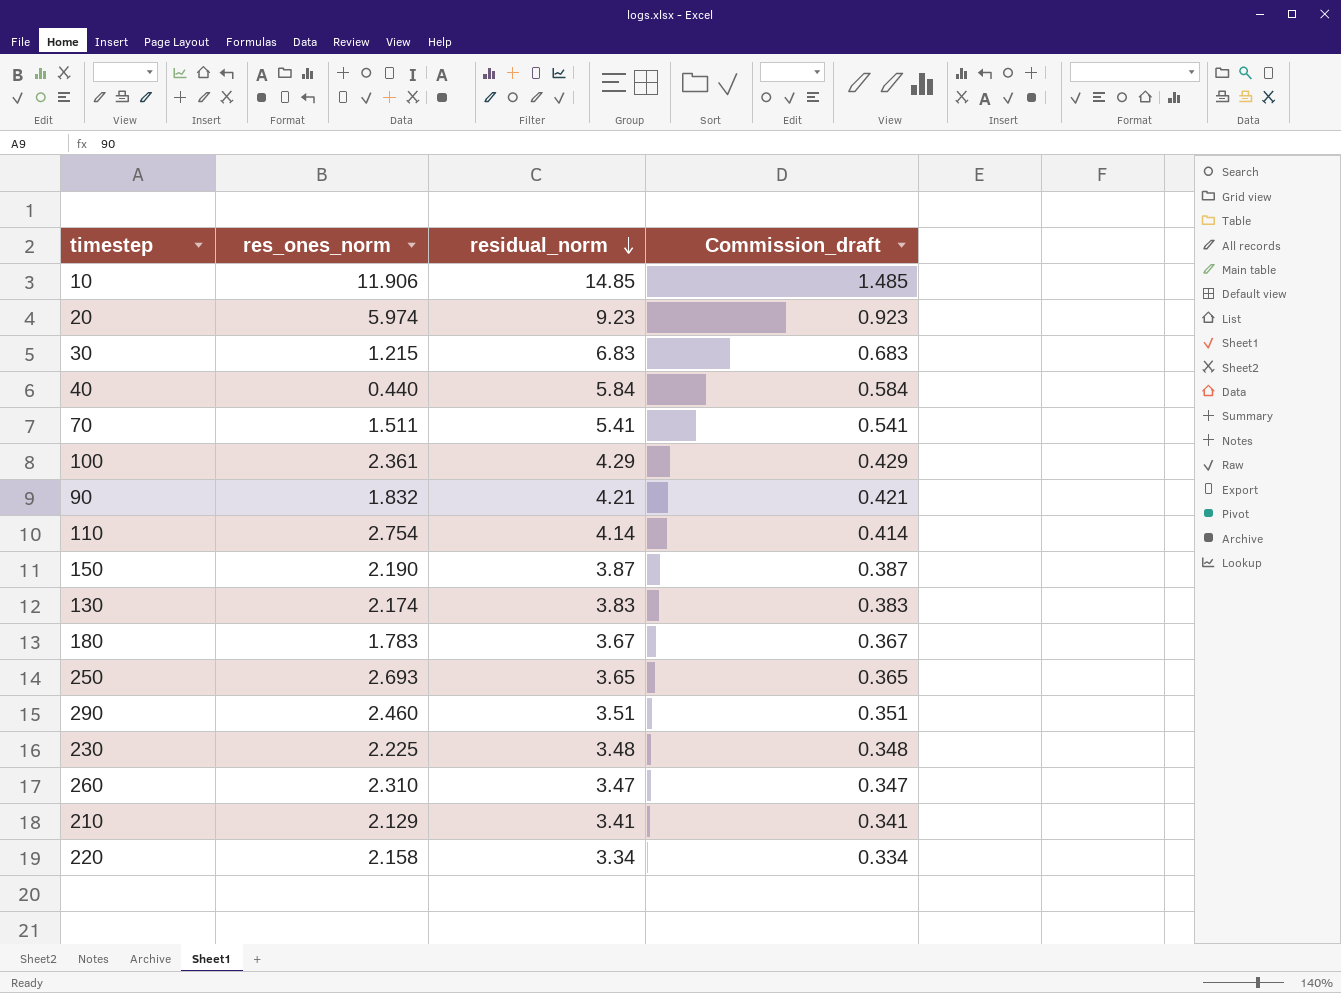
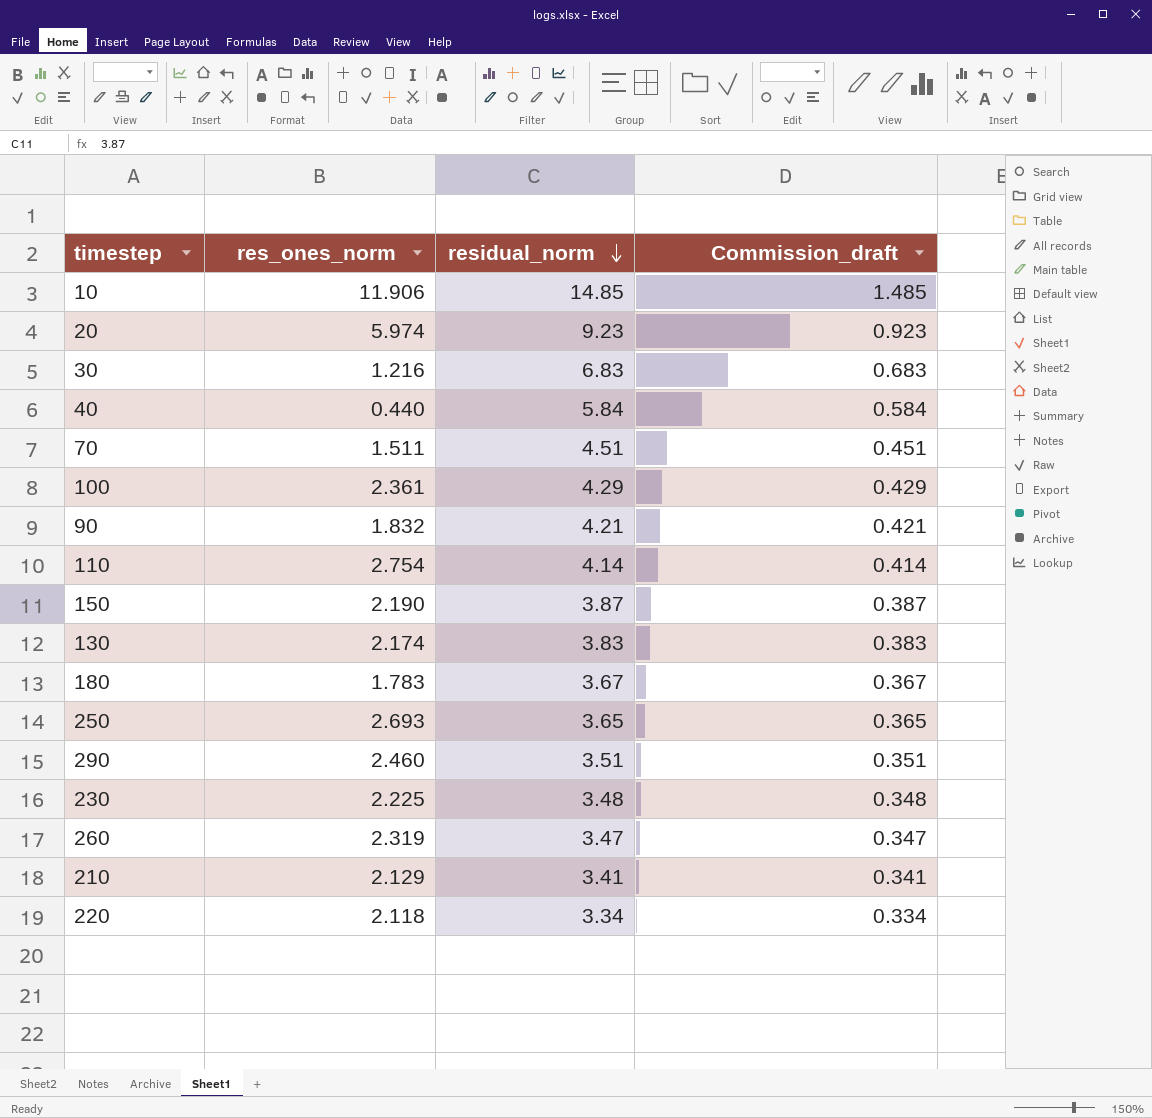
30 | res_ones_norm: 1.215 -> 1.216
70 | residual_norm: 5.41 -> 4.51
70 | Commission_draft: 0.541 -> 0.451
260 | res_ones_norm: 2.310 -> 2.319
220 | res_ones_norm: 2.158 -> 2.118

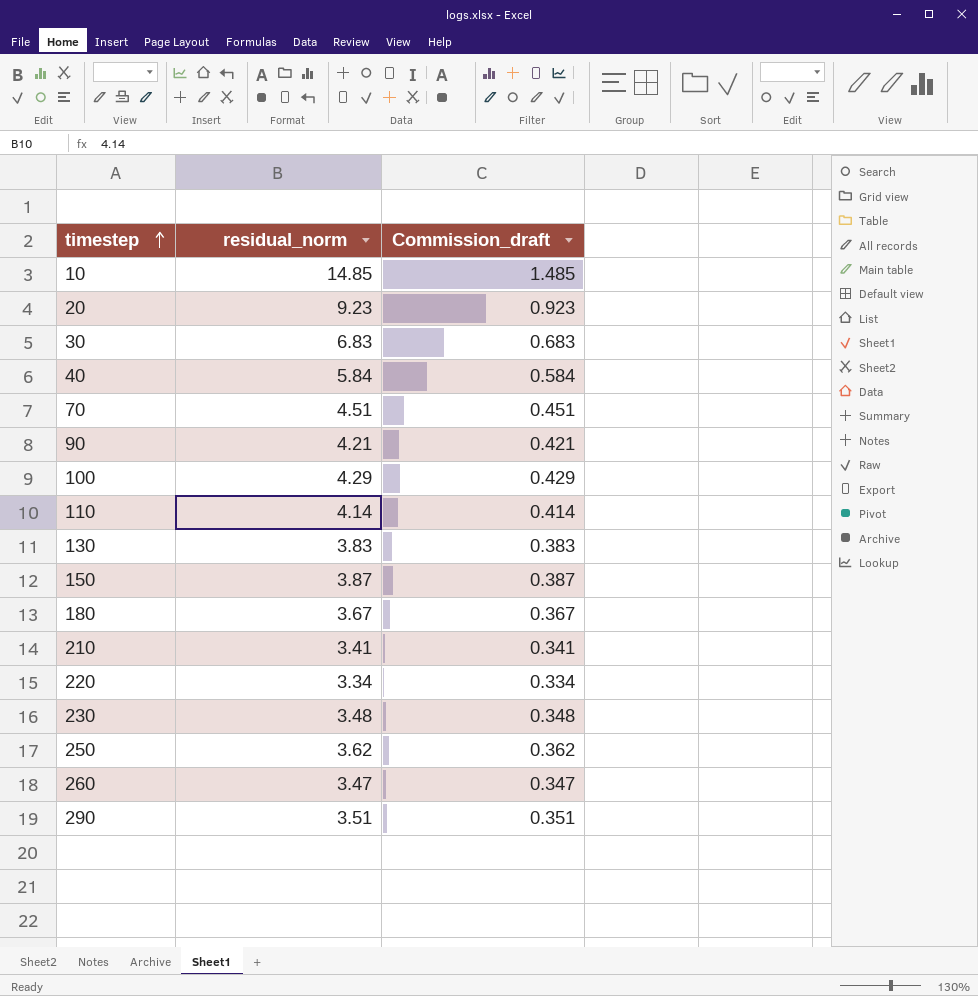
row order: residual_norm descending -> timestep ascending
column res_ones_norm | position: 2 -> none
250 | residual_norm: 3.65 -> 3.62
250 | Commission_draft: 0.365 -> 0.362

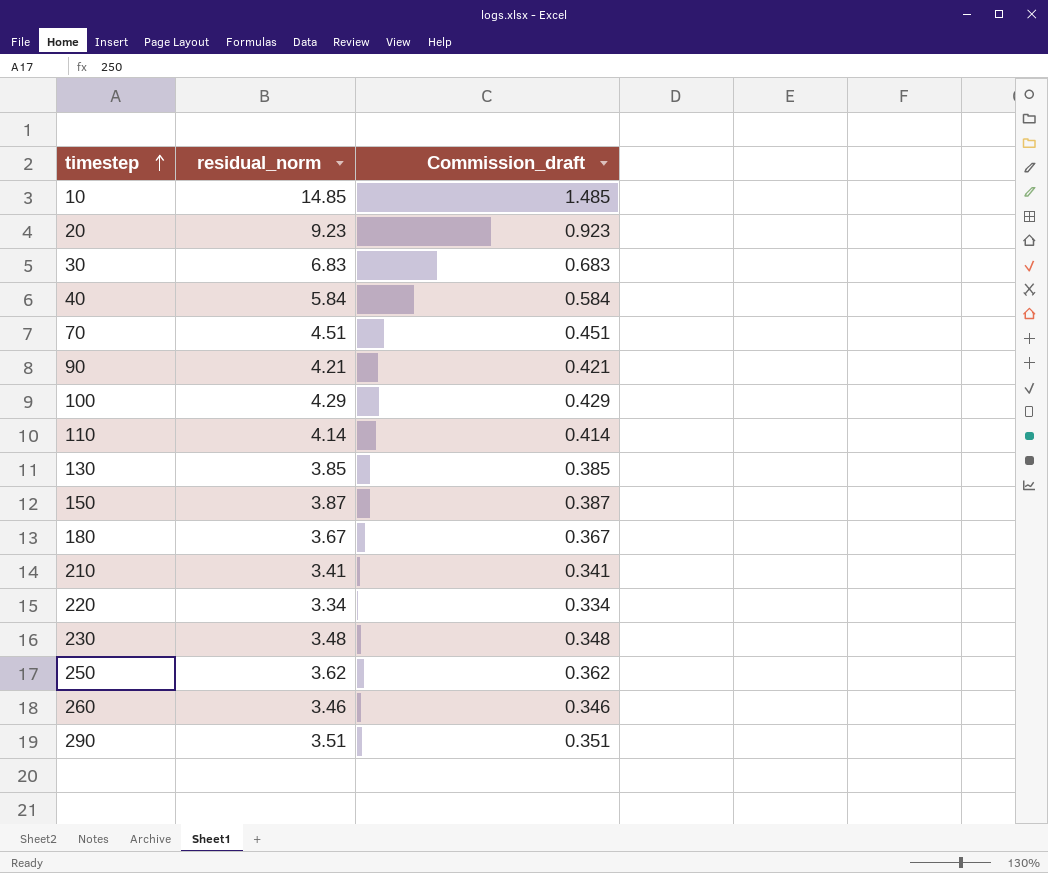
130 | residual_norm: 3.83 -> 3.85
130 | Commission_draft: 0.383 -> 0.385
260 | residual_norm: 3.47 -> 3.46
260 | Commission_draft: 0.347 -> 0.346

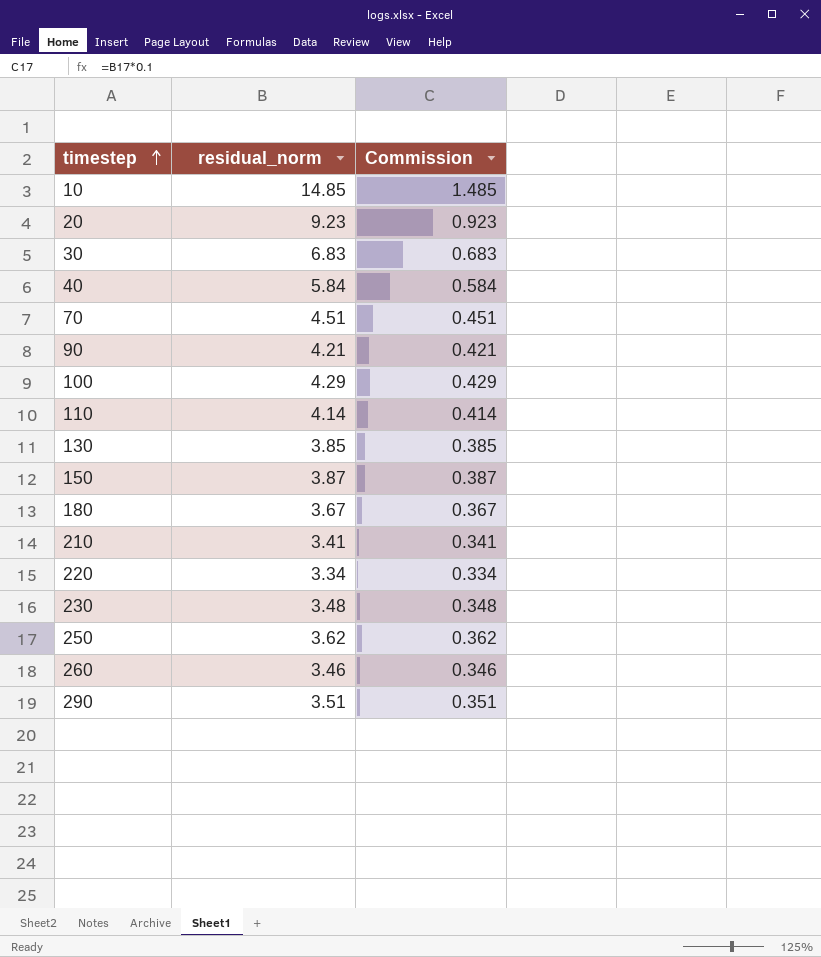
column name: Commission_draft -> Commission

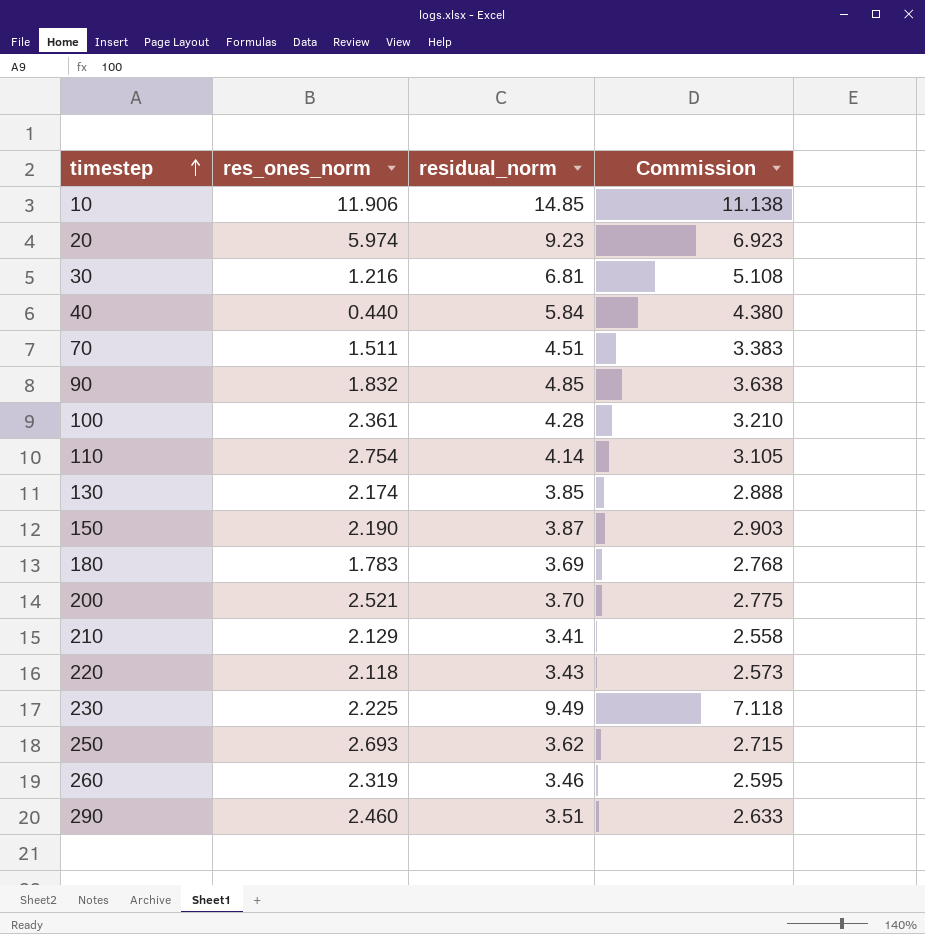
column res_ones_norm | position: none -> 2
column Commission | formula: [residual_norm] * 0.1 -> [residual_norm] * 0.75
30 | residual_norm: 6.83 -> 6.81
90 | residual_norm: 4.21 -> 4.85
100 | residual_norm: 4.29 -> 4.28
180 | residual_norm: 3.67 -> 3.69
row 200: none -> 2.521 | 3.70 | 2.775
220 | residual_norm: 3.34 -> 3.43
230 | residual_norm: 3.48 -> 9.49

